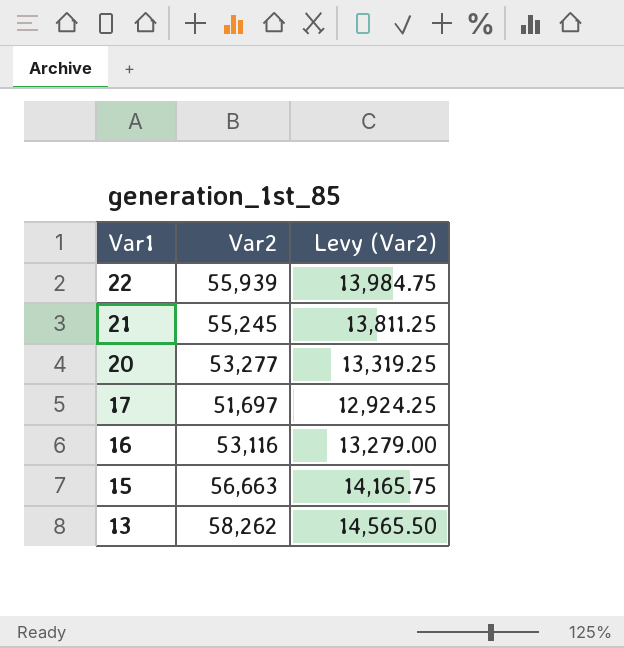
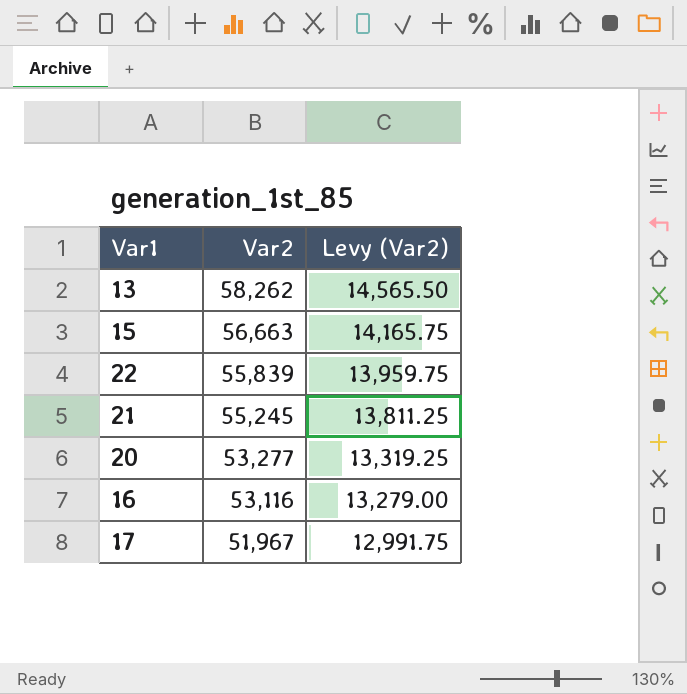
row order: Var1 descending -> Var2 descending
22 | Var2: 55,939 -> 55,839
22 | Levy (Var2): 13,984.75 -> 13,959.75
17 | Var2: 51,697 -> 51,967
17 | Levy (Var2): 12,924.25 -> 12,991.75

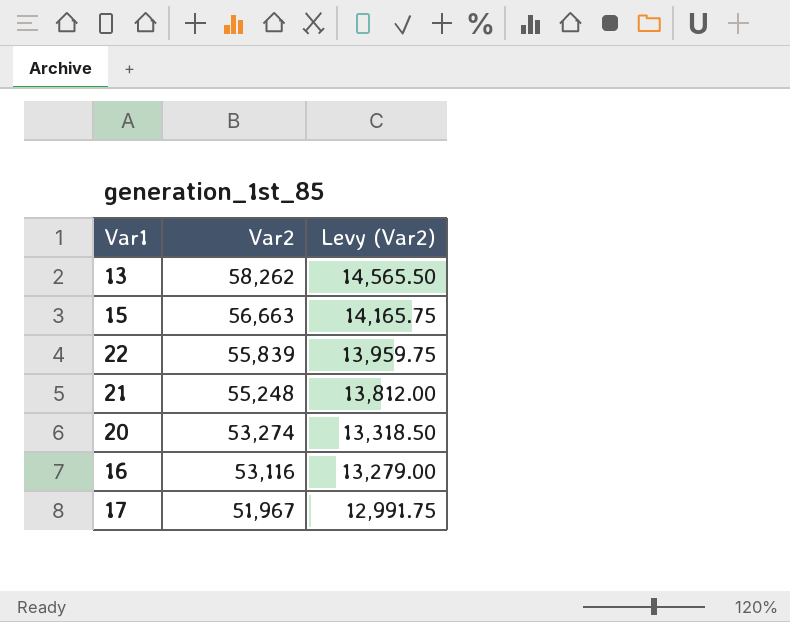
21 | Var2: 55,245 -> 55,248
21 | Levy (Var2): 13,811.25 -> 13,812.00
20 | Var2: 53,277 -> 53,274
20 | Levy (Var2): 13,319.25 -> 13,318.50

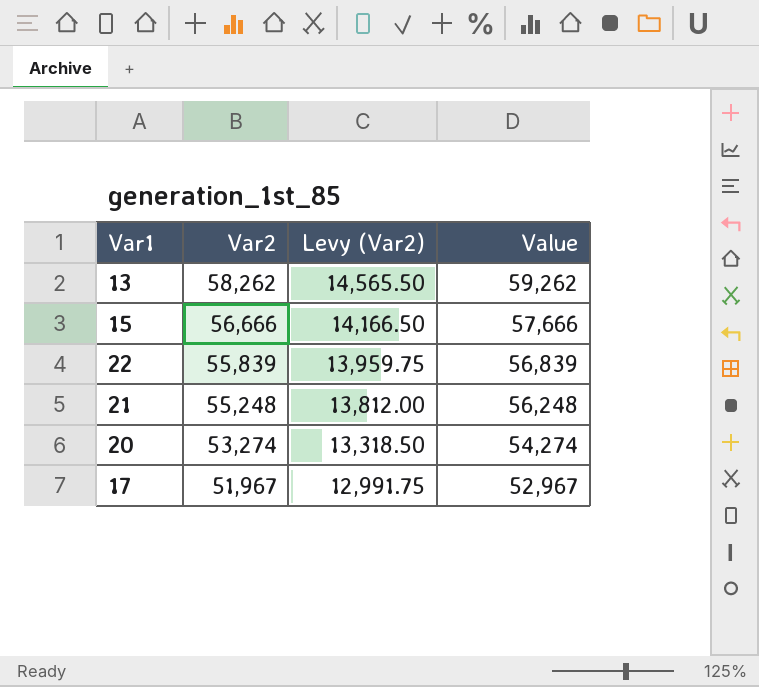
column Value | formula: none -> [Var2] + 1000
row 16: 53,116 | 13,279.00 -> none
15 | Var2: 56,663 -> 56,666
15 | Levy (Var2): 14,165.75 -> 14,166.50

